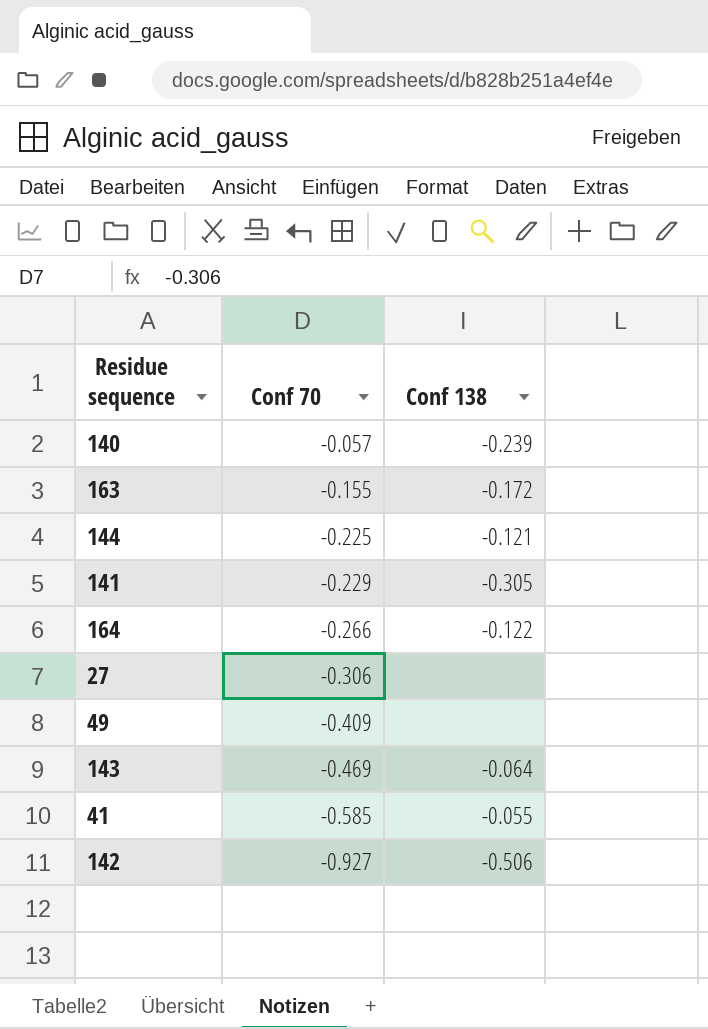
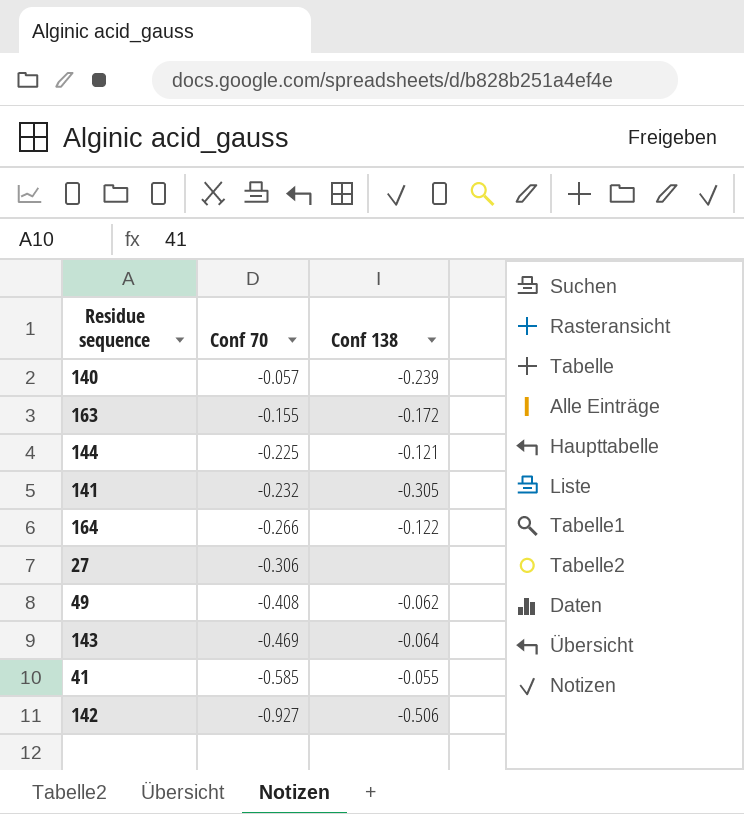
141 | Conf 70: -0.229 -> -0.232
49 | Conf 70: -0.409 -> -0.408
49 | Conf 138: none -> -0.062

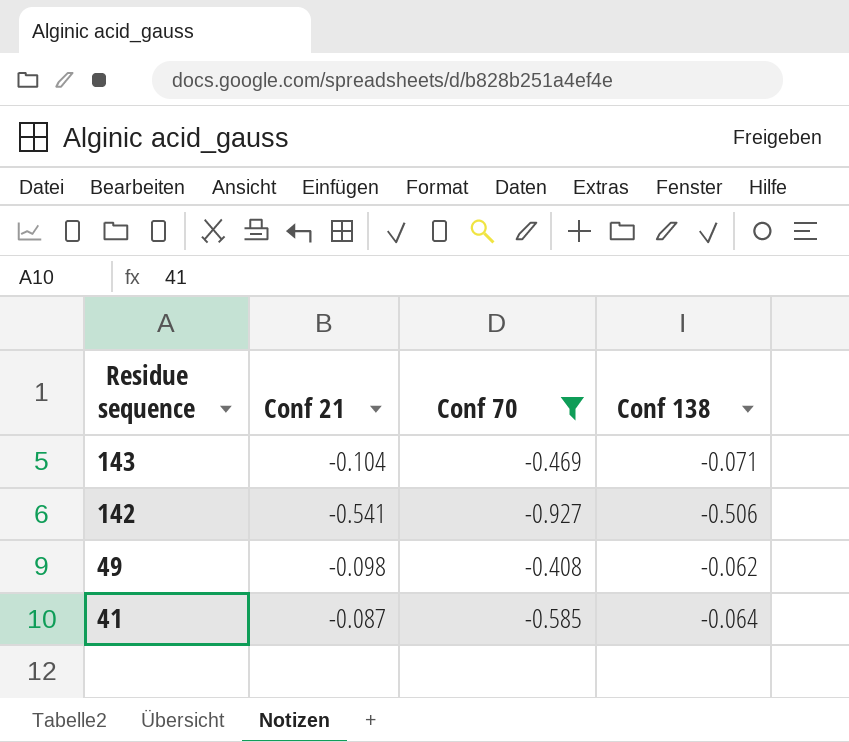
filter: none -> Conf 70 <= -0.408
row order: Conf 70 descending -> Residue sequence descending
column Conf 21 | position: none -> 2
143 | Conf 138: -0.064 -> -0.071
41 | Conf 138: -0.055 -> -0.064

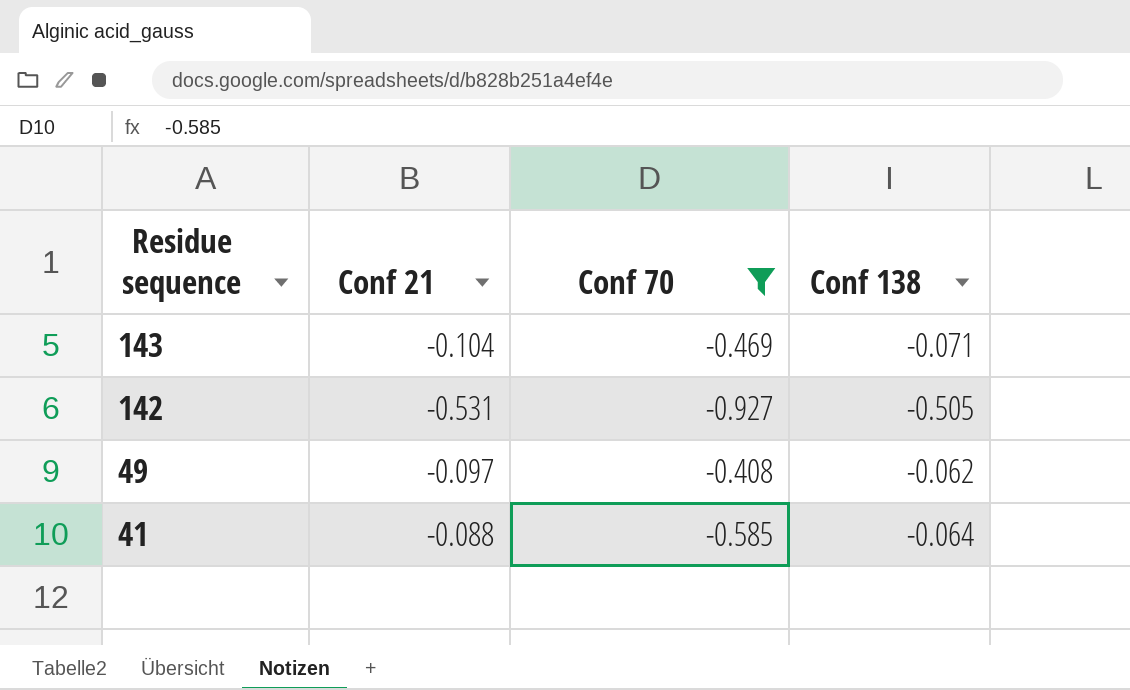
142 | Conf 21: -0.541 -> -0.531
142 | Conf 138: -0.506 -> -0.505
49 | Conf 21: -0.098 -> -0.097
41 | Conf 21: -0.087 -> -0.088

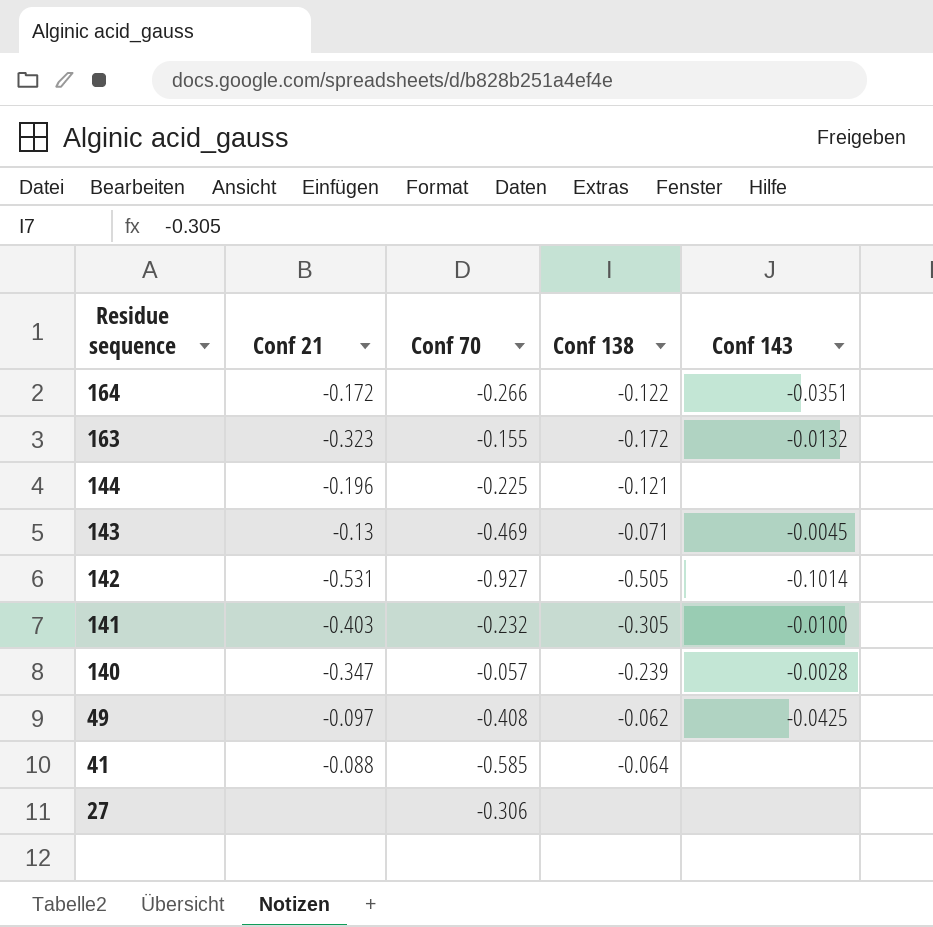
filter: Conf 70 <= -0.408 -> none
column Conf 143 | position: none -> 5
143 | Conf 21: -0.104 -> -0.13

